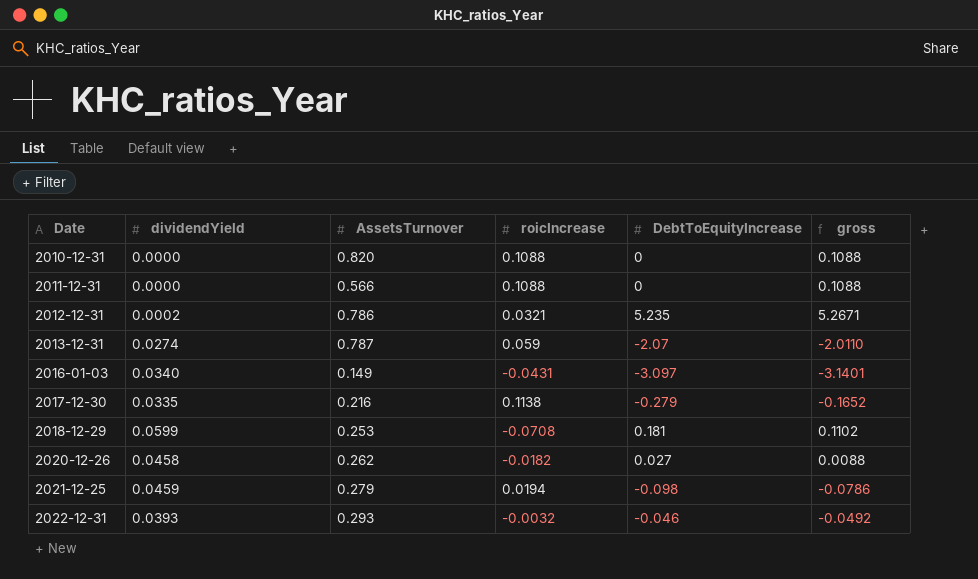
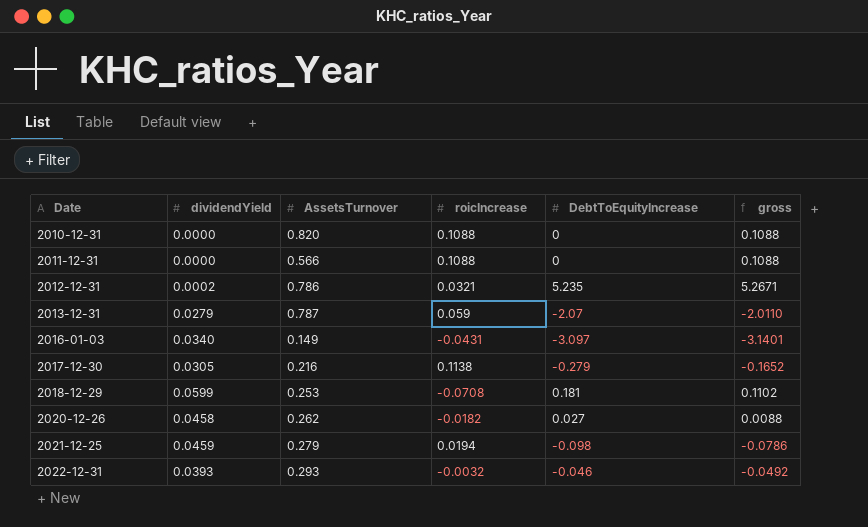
2013-12-31 | dividendYield: 0.0274 -> 0.0279
2017-12-30 | dividendYield: 0.0335 -> 0.0305

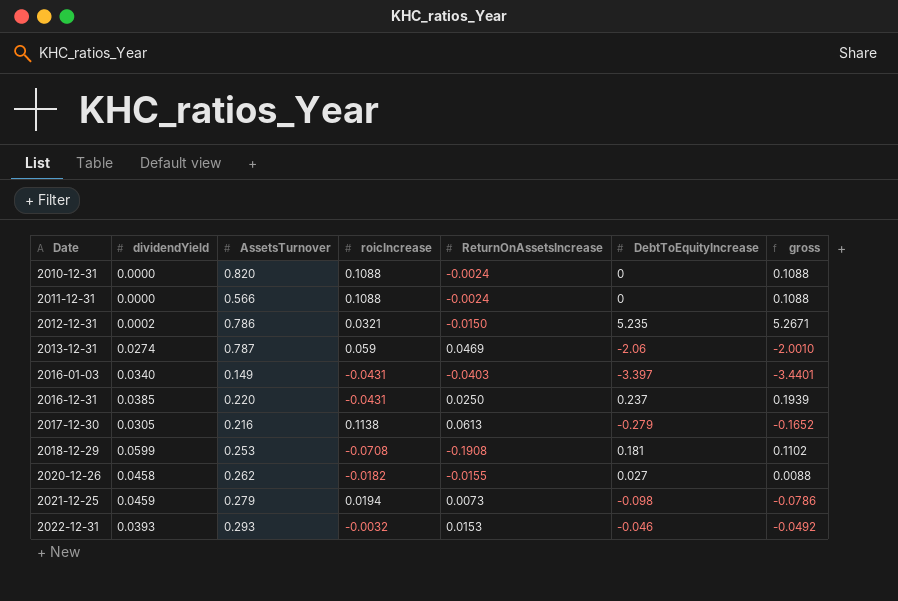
column ReturnOnAssetsIncrease | position: none -> 5
2013-12-31 | dividendYield: 0.0279 -> 0.0274
2013-12-31 | DebtToEquityIncrease: -2.07 -> -2.06
2013-12-31 | gross: -2.0110 -> -2.0010
2016-01-03 | DebtToEquityIncrease: -3.097 -> -3.397
2016-01-03 | gross: -3.1401 -> -3.4401
row 2016-12-31: none -> 0.0385 | 0.220 | -0.0431 | 0.0250 | 0.237 | 0.1939

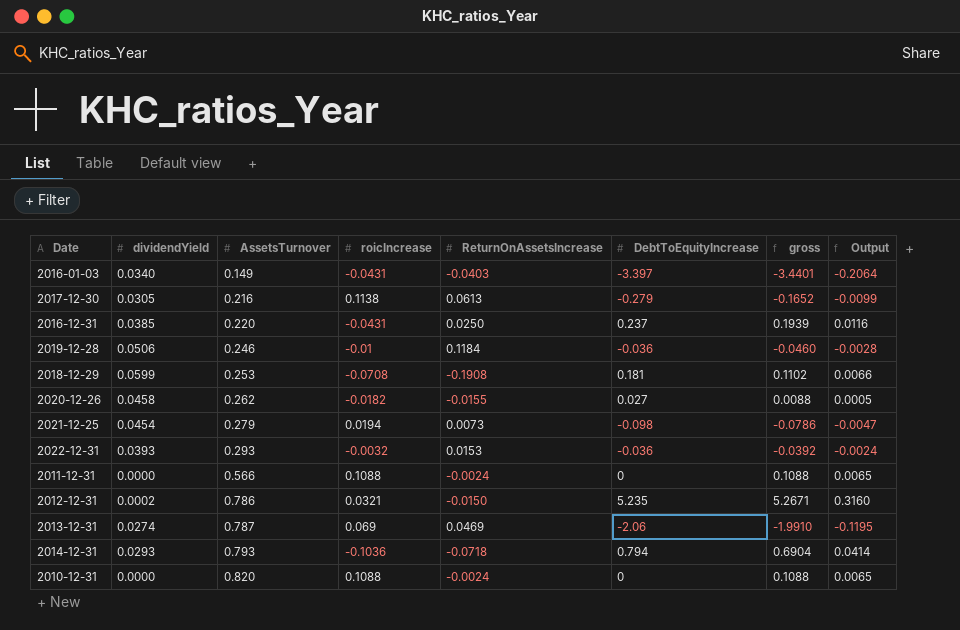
row order: Date ascending -> AssetsTurnover ascending
column Output | formula: none -> [gross] * 0.06
row 2019-12-28: none -> 0.0506 | 0.246 | -0.01 | 0.1184 | -0.036 | -0.0460 | -0.0028
2021-12-25 | dividendYield: 0.0459 -> 0.0454
2022-12-31 | DebtToEquityIncrease: -0.046 -> -0.036
2022-12-31 | gross: -0.0492 -> -0.0392
2013-12-31 | roicIncrease: 0.059 -> 0.069
2013-12-31 | gross: -2.0010 -> -1.9910
row 2014-12-31: none -> 0.0293 | 0.793 | -0.1036 | -0.0718 | 0.794 | 0.6904 | 0.0414

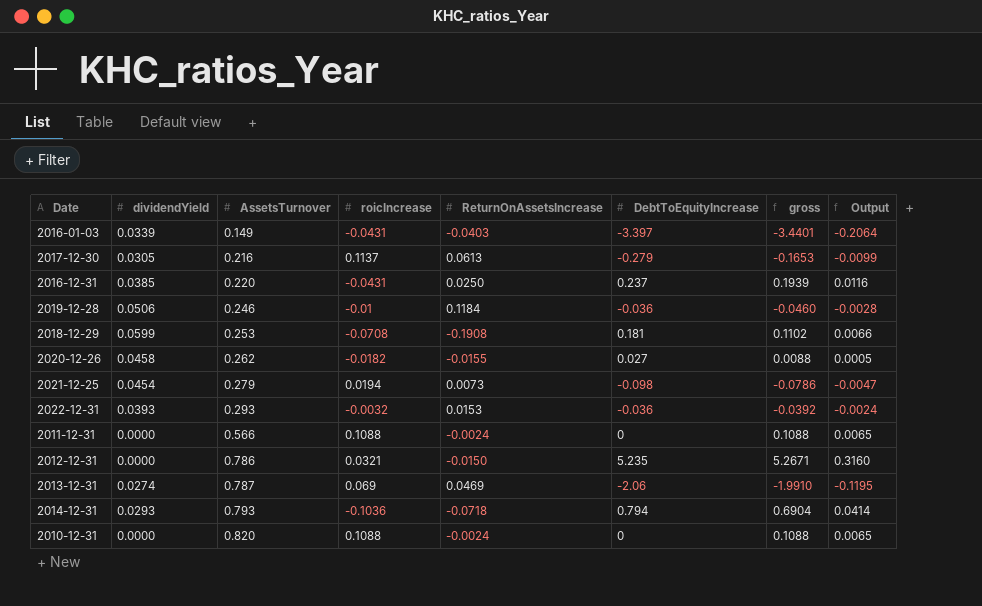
2016-01-03 | dividendYield: 0.0340 -> 0.0339
2017-12-30 | roicIncrease: 0.1138 -> 0.1137
2017-12-30 | gross: -0.1652 -> -0.1653
2012-12-31 | dividendYield: 0.0002 -> 0.0000

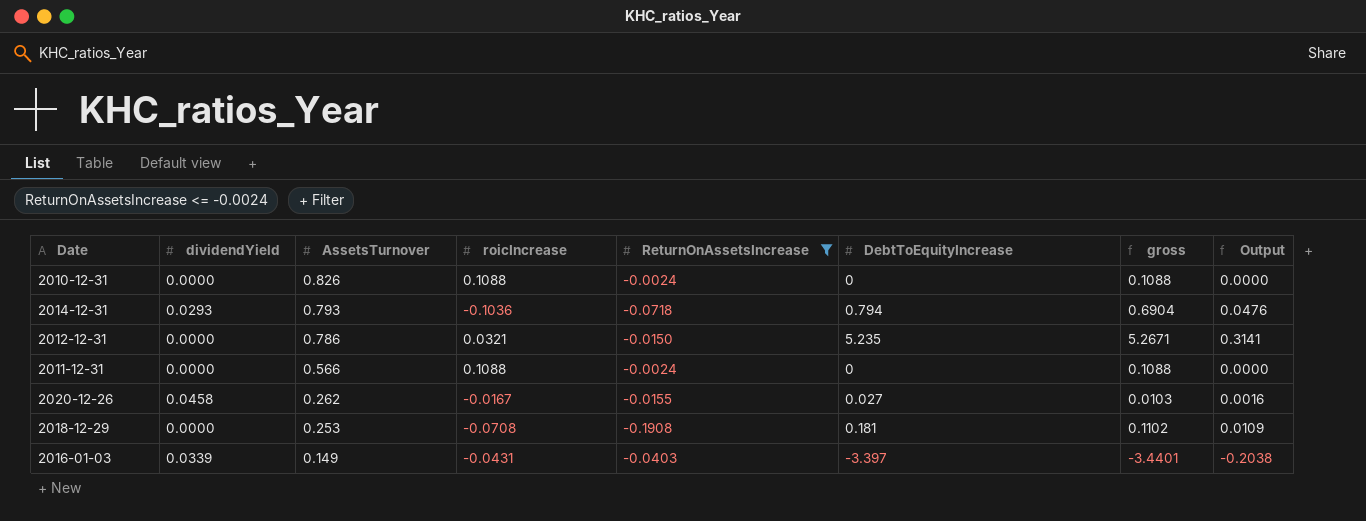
filter: none -> ReturnOnAssetsIncrease <= -0.0024
row order: AssetsTurnover ascending -> AssetsTurnover descending
column Output | formula: [gross] * 0.06 -> [DebtToEquityIncrease] * 0.06
2010-12-31 | AssetsTurnover: 0.820 -> 0.826
2020-12-26 | roicIncrease: -0.0182 -> -0.0167
2020-12-26 | gross: 0.0088 -> 0.0103
2018-12-29 | dividendYield: 0.0599 -> 0.0000

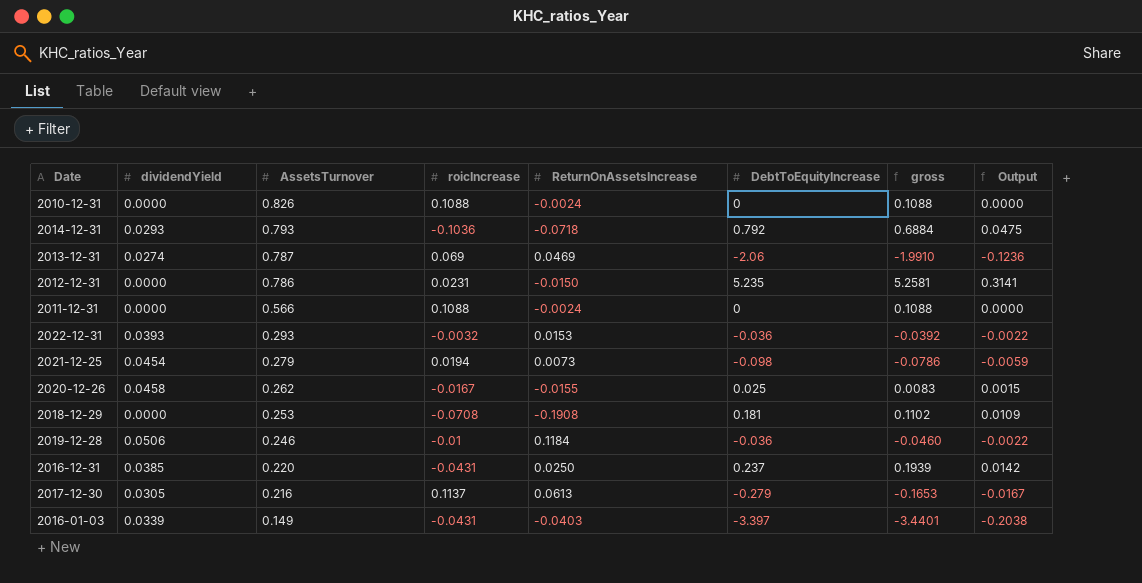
filter: ReturnOnAssetsIncrease <= -0.0024 -> none
2014-12-31 | DebtToEquityIncrease: 0.794 -> 0.792
2014-12-31 | gross: 0.6904 -> 0.6884
2014-12-31 | Output: 0.0476 -> 0.0475
2012-12-31 | roicIncrease: 0.0321 -> 0.0231
2012-12-31 | gross: 5.2671 -> 5.2581
2020-12-26 | DebtToEquityIncrease: 0.027 -> 0.025
2020-12-26 | gross: 0.0103 -> 0.0083
2020-12-26 | Output: 0.0016 -> 0.0015

